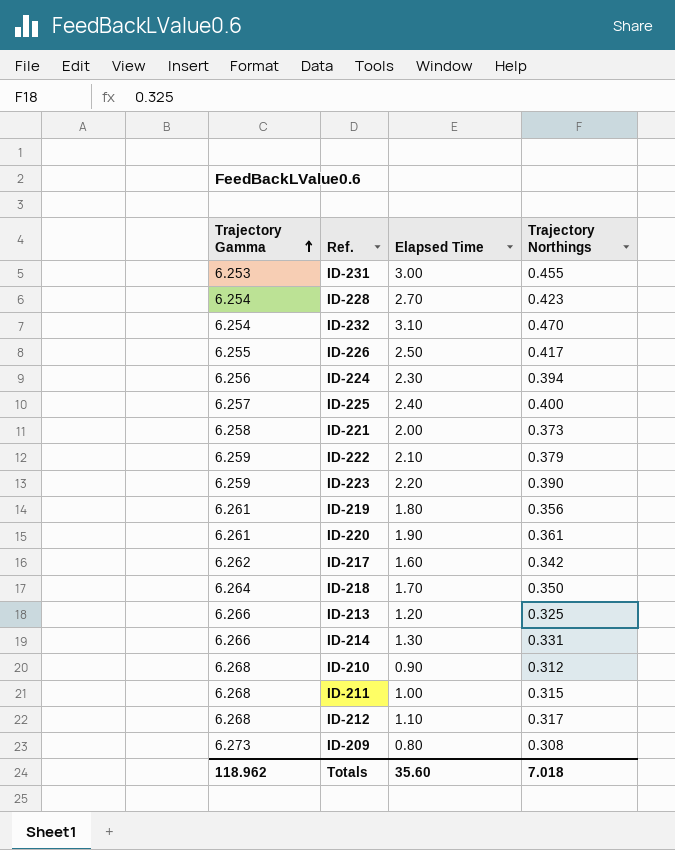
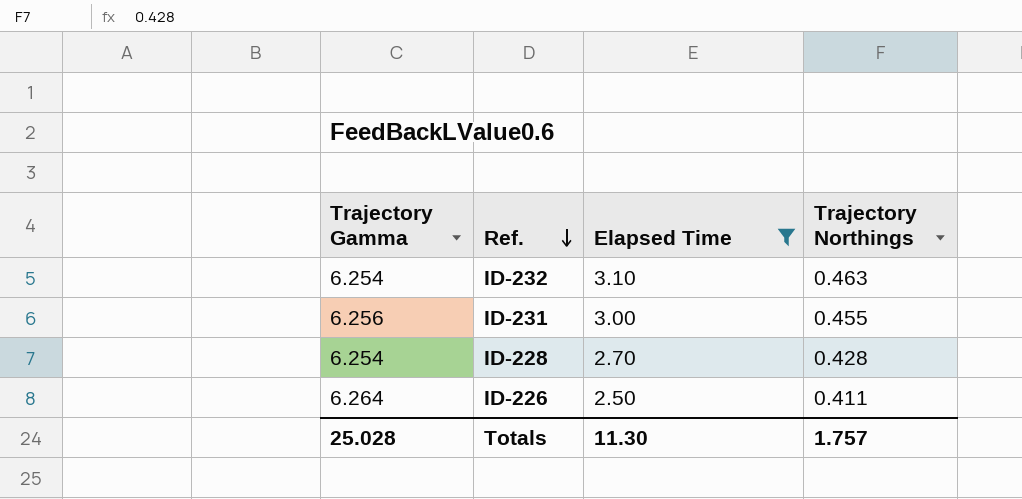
filter: none -> Elapsed Time >= 2.50
row order: Trajectory Gamma ascending -> Ref. descending
ID-232 | Trajectory Northings: 0.470 -> 0.463
ID-231 | Trajectory Gamma: 6.253 -> 6.256
ID-228 | Trajectory Northings: 0.423 -> 0.428
ID-226 | Trajectory Gamma: 6.255 -> 6.264
ID-226 | Trajectory Northings: 0.417 -> 0.411
Totals | Trajectory Gamma: 118.962 -> 25.028
Totals | Elapsed Time: 35.60 -> 11.30
Totals | Trajectory Northings: 7.018 -> 1.757

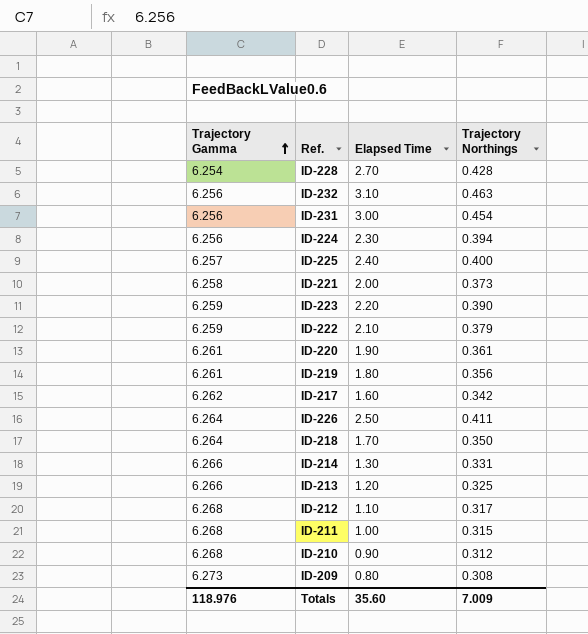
filter: Elapsed Time >= 2.50 -> none
row order: Ref. descending -> Trajectory Gamma ascending
ID-232 | Trajectory Gamma: 6.254 -> 6.256
ID-231 | Trajectory Northings: 0.455 -> 0.454
Totals | Trajectory Gamma: 25.028 -> 118.976
Totals | Elapsed Time: 11.30 -> 35.60
Totals | Trajectory Northings: 1.757 -> 7.009

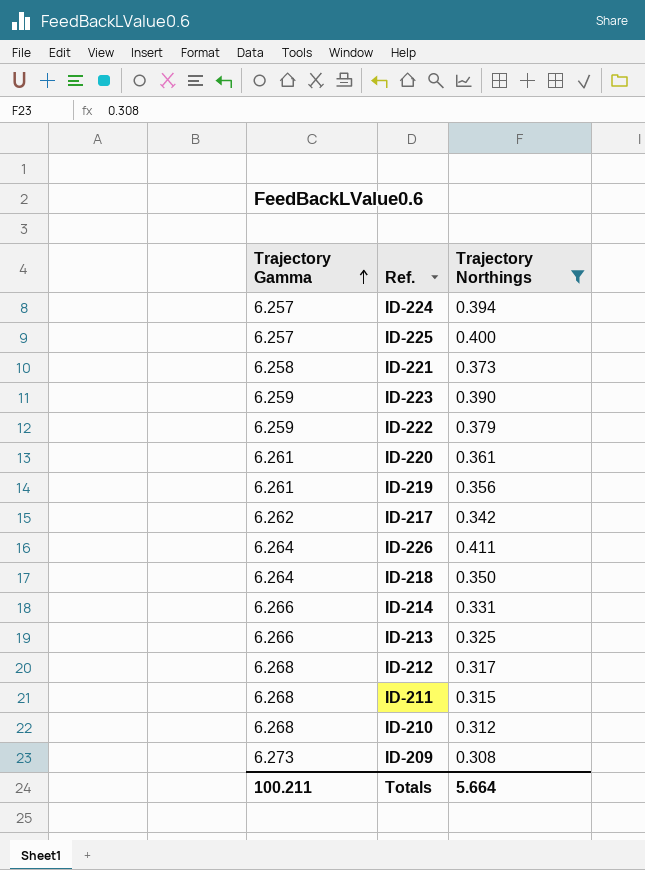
filter: none -> Trajectory Northings <= 0.411
column Elapsed Time | position: 3 -> none
ID-224 | Trajectory Gamma: 6.256 -> 6.257
Totals | Trajectory Gamma: 118.976 -> 100.211
Totals | Trajectory Northings: 7.009 -> 5.664

